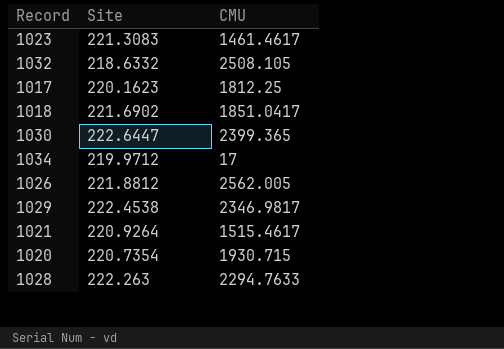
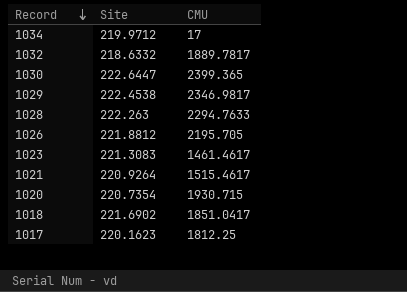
row order: none -> Record descending
1032 | CMU: 2508.105 -> 1889.7817
1026 | CMU: 2562.005 -> 2195.705

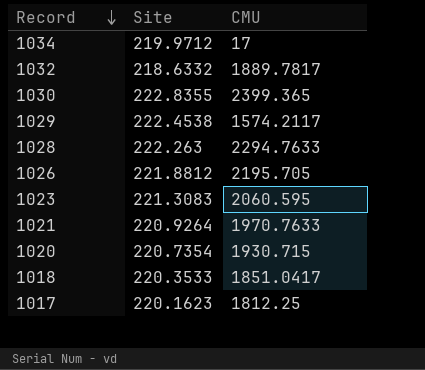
1030 | Site: 222.6447 -> 222.8355
1029 | CMU: 2346.9817 -> 1574.2117
1023 | CMU: 1461.4617 -> 2060.595
1021 | CMU: 1515.4617 -> 1970.7633
1018 | Site: 221.6902 -> 220.3533

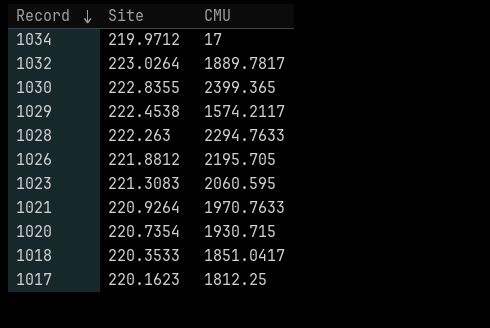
1032 | Site: 218.6332 -> 223.0264

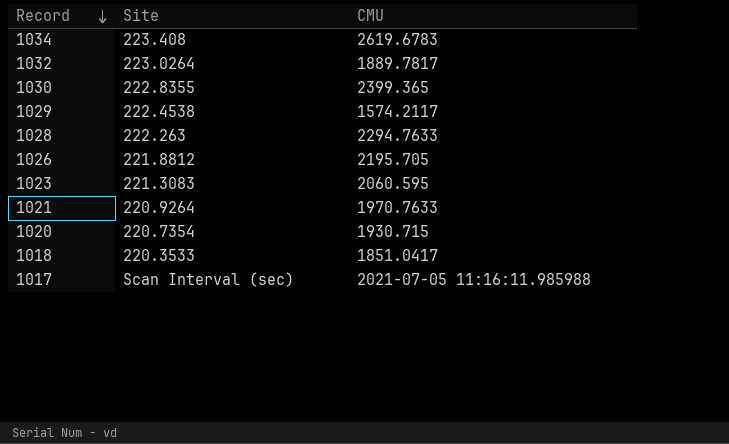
1034 | Site: 219.9712 -> 223.408
1034 | CMU: 17 -> 2619.6783
1017 | Site: 220.1623 -> Scan Interval (sec)
1017 | CMU: 1812.25 -> 2021-07-05 11:16:11.985988

